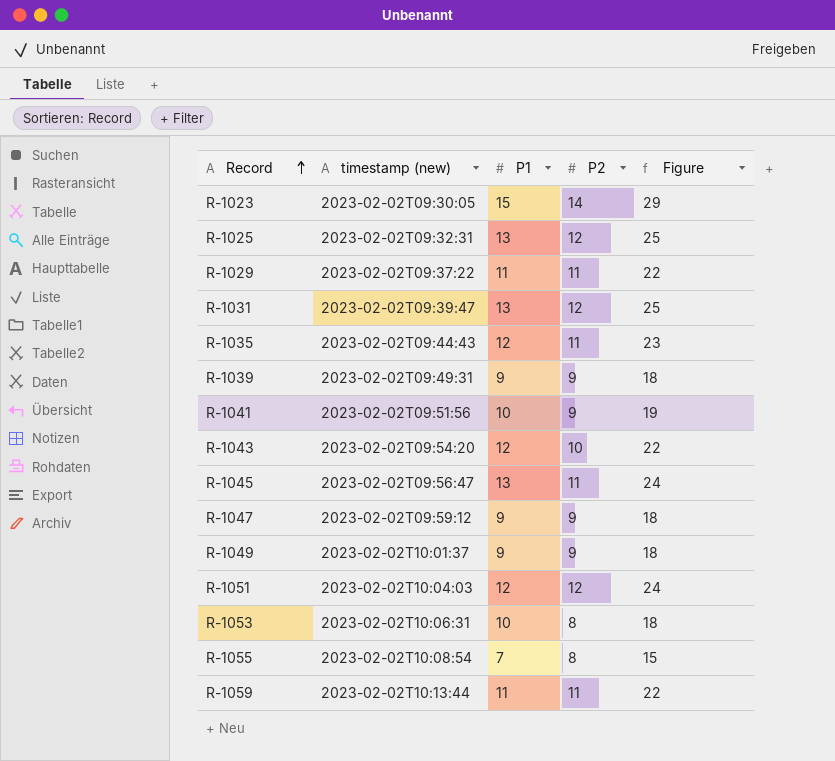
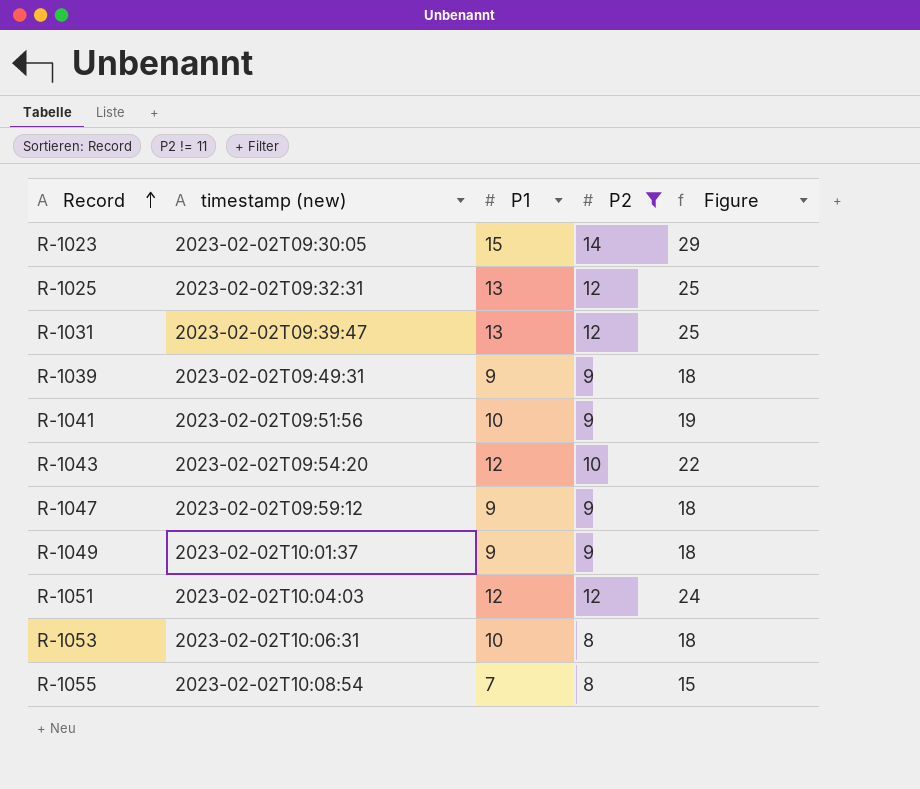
filter: none -> P2 != 11

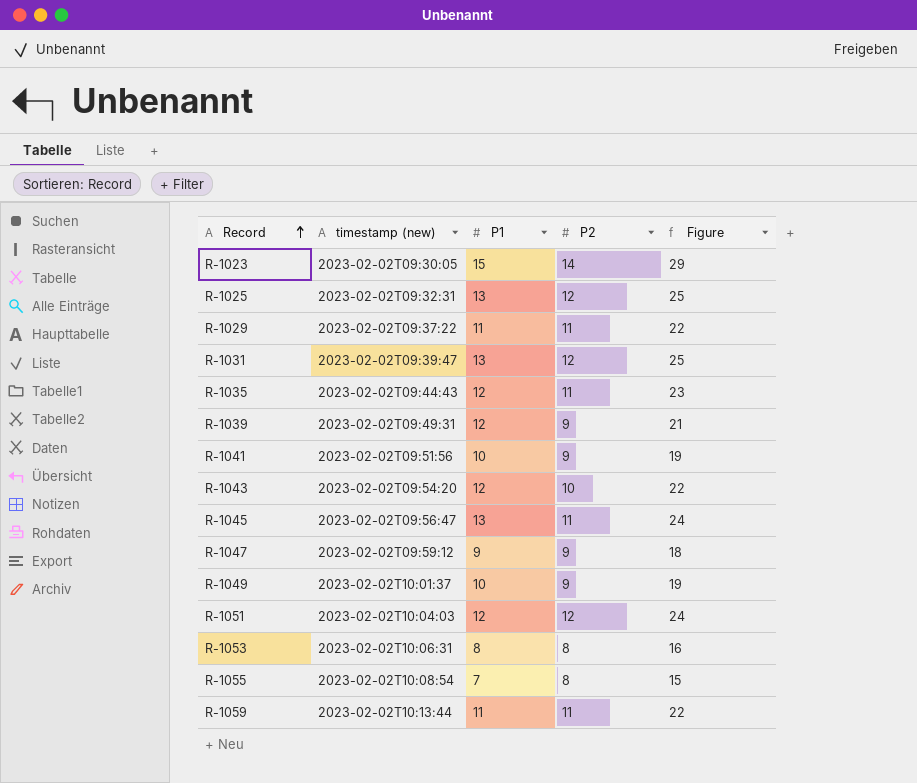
filter: P2 != 11 -> none
R-1039 | P1: 9 -> 12
R-1039 | Figure: 18 -> 21
R-1049 | P1: 9 -> 10
R-1049 | Figure: 18 -> 19
R-1053 | P1: 10 -> 8
R-1053 | Figure: 18 -> 16

